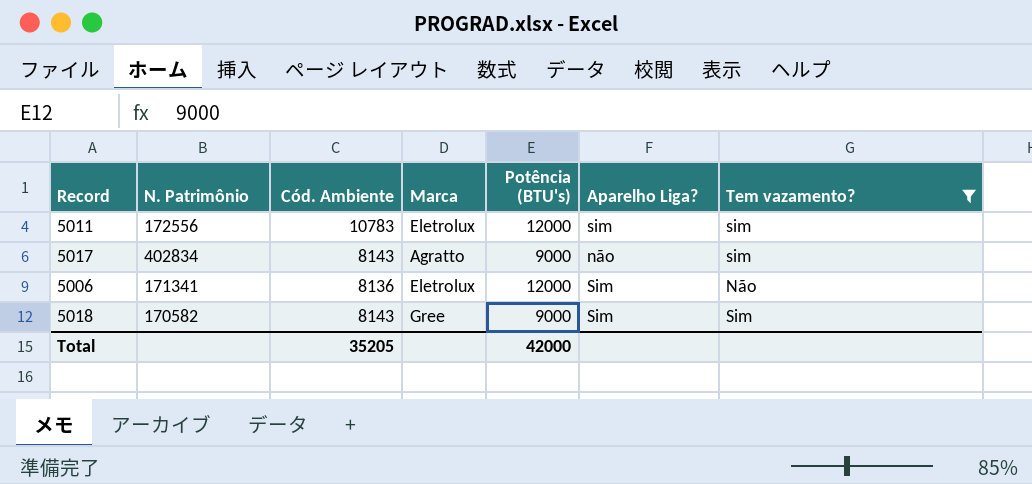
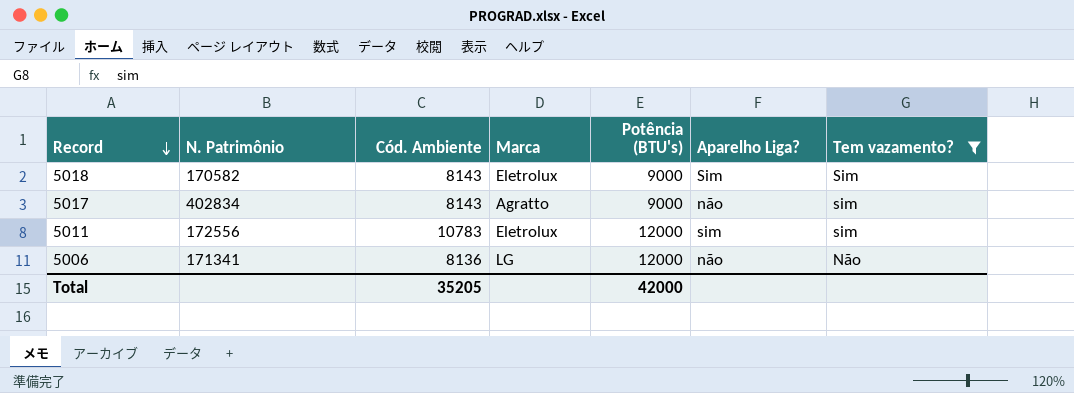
row order: none -> Record descending
5018 | Marca: Gree -> Eletrolux
5006 | Marca: Eletrolux -> LG
5006 | Aparelho Liga?: Sim -> não

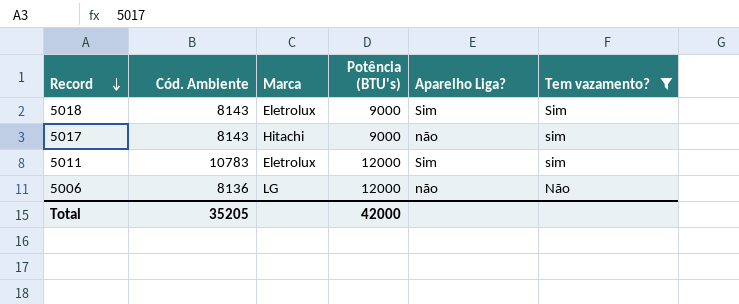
column N. Patrimônio | position: 2 -> none
5017 | Marca: Agratto -> Hitachi
5011 | Aparelho Liga?: sim -> Sim

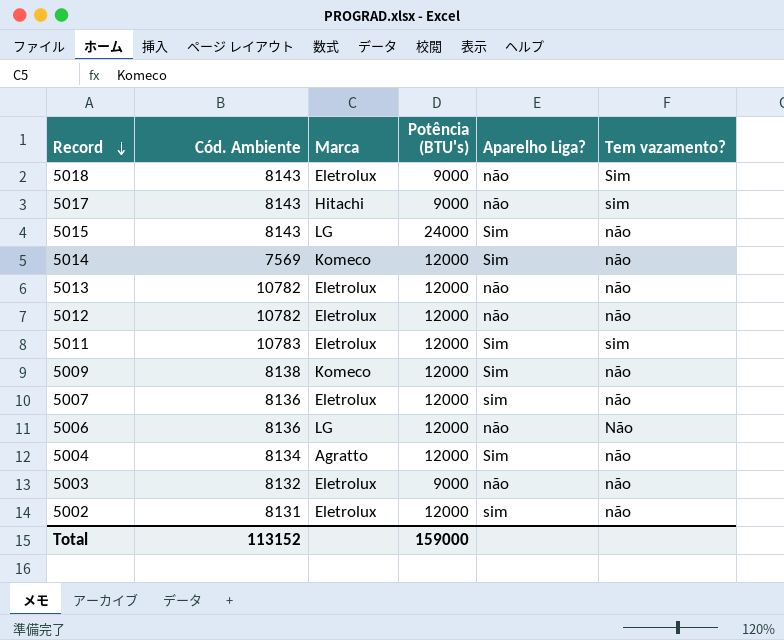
filter: Tem vazamento? != não -> none
5018 | Aparelho Liga?: Sim -> não
Total | Cód. Ambiente: 35205 -> 113152
Total | Potência (BTU's): 42000 -> 159000

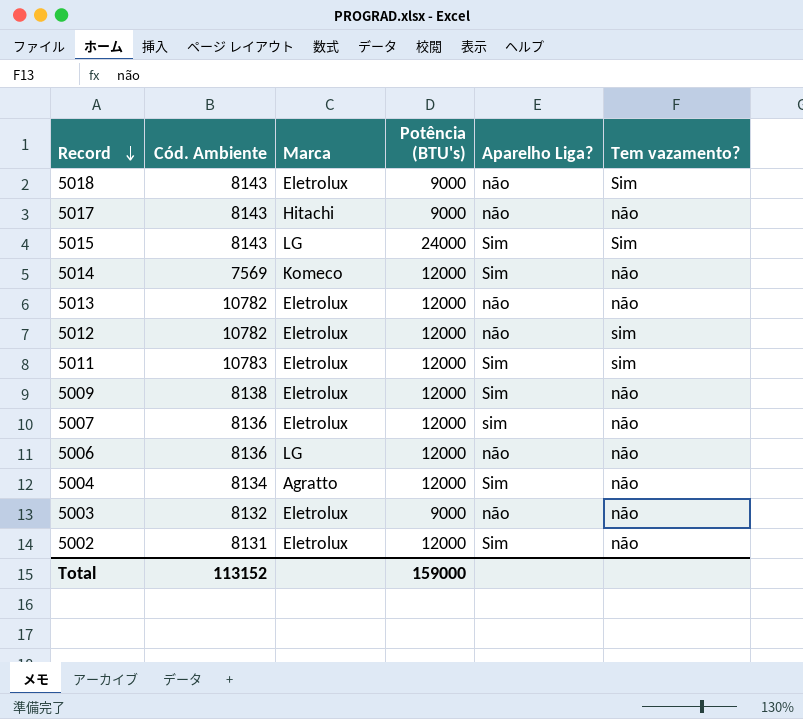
5017 | Tem vazamento?: sim -> não
5015 | Tem vazamento?: não -> Sim
5012 | Tem vazamento?: não -> sim
5009 | Marca: Komeco -> Eletrolux
5006 | Tem vazamento?: Não -> não
5002 | Aparelho Liga?: sim -> Sim

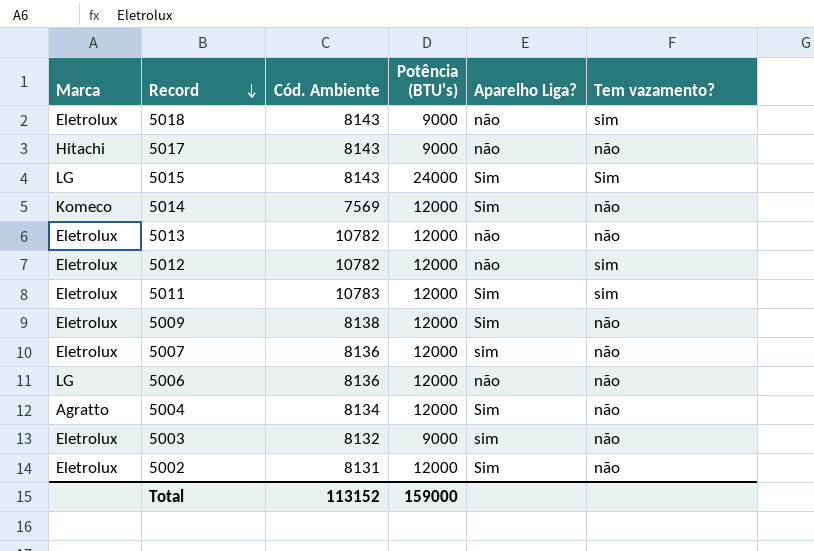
column Marca | position: 3 -> 1
5018 | Tem vazamento?: Sim -> sim
5003 | Aparelho Liga?: não -> sim

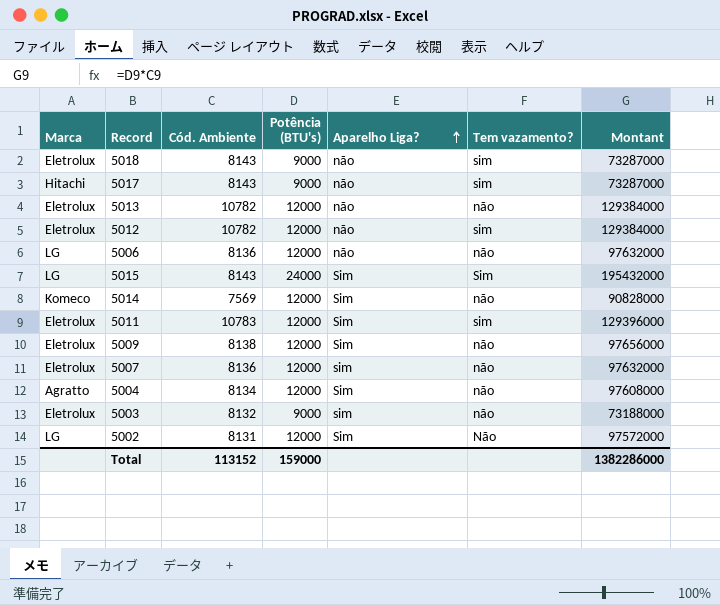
row order: Record descending -> Aparelho Liga? ascending
column Montant | formula: none -> [Cód. Ambiente] * [Potência (BTU's)]
5017 | Tem vazamento?: não -> sim
5002 | Marca: Eletrolux -> LG
5002 | Tem vazamento?: não -> Não

